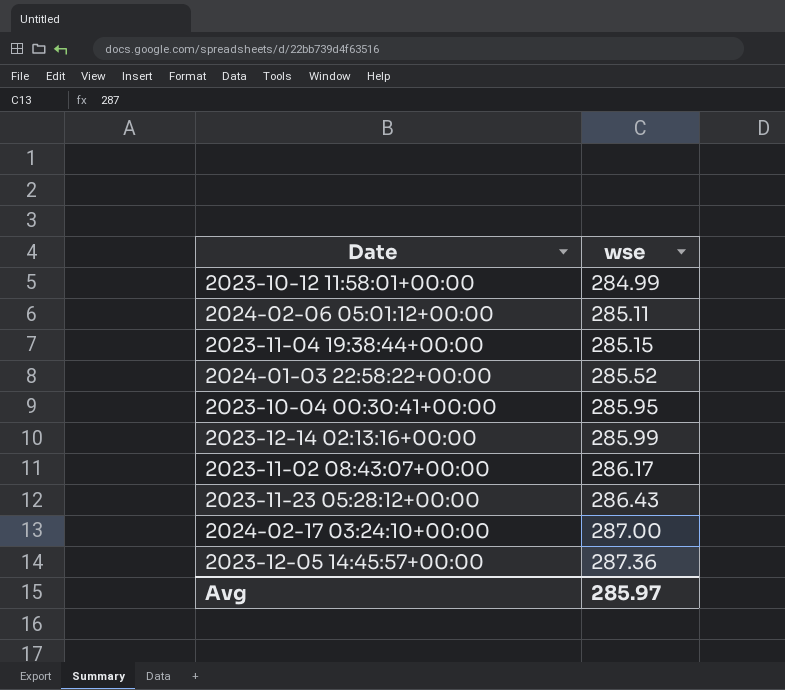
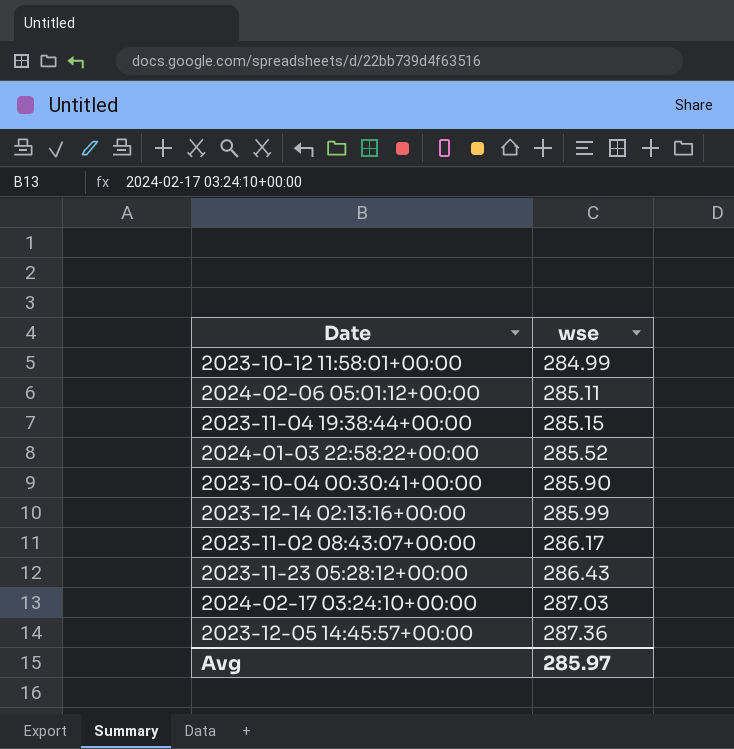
2023-10-04 00:30:41+00:00 | wse: 285.95 -> 285.90
2024-02-17 03:24:10+00:00 | wse: 287.00 -> 287.03

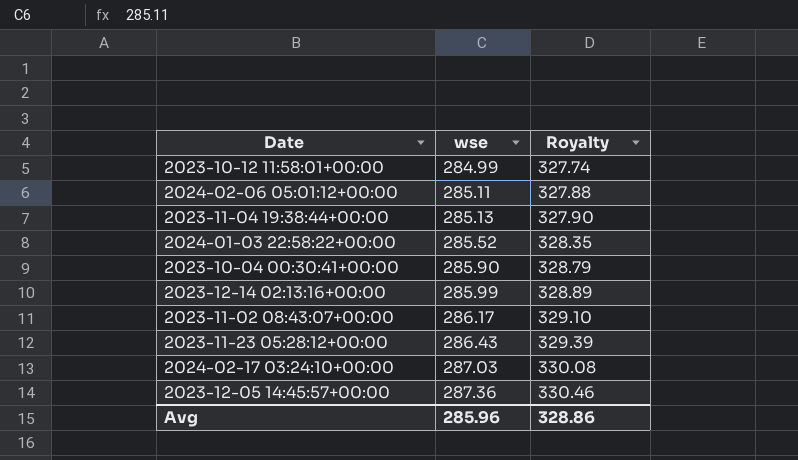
column Royalty | formula: none -> [wse] * 1.15
2023-11-04 19:38:44+00:00 | wse: 285.15 -> 285.13
Avg | wse: 285.97 -> 285.96

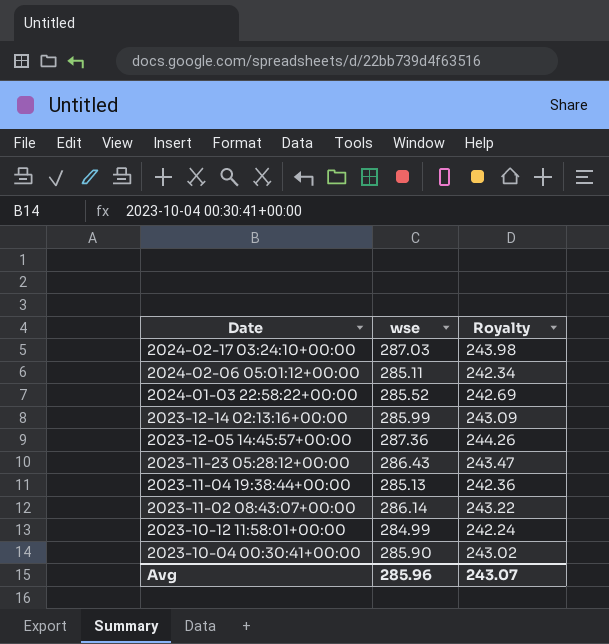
row order: wse ascending -> Date descending
column Royalty | formula: [wse] * 1.15 -> [wse] * 0.85
2023-11-02 08:43:07+00:00 | wse: 286.17 -> 286.14
Avg | Royalty: 328.86 -> 243.07

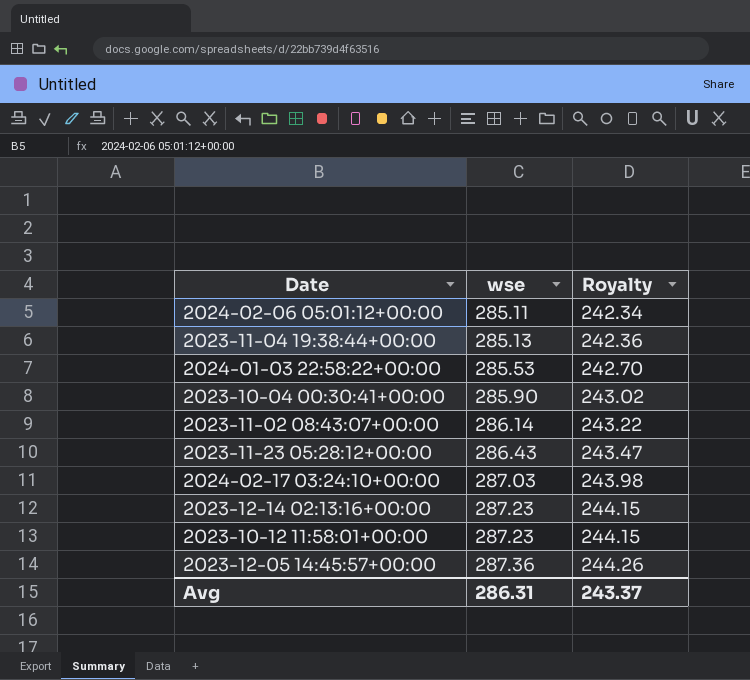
row order: Date descending -> wse ascending
2024-01-03 22:58:22+00:00 | wse: 285.52 -> 285.53
2024-01-03 22:58:22+00:00 | Royalty: 242.69 -> 242.70
2023-12-14 02:13:16+00:00 | wse: 285.99 -> 287.23
2023-12-14 02:13:16+00:00 | Royalty: 243.09 -> 244.15
2023-10-12 11:58:01+00:00 | wse: 284.99 -> 287.23
2023-10-12 11:58:01+00:00 | Royalty: 242.24 -> 244.15
Avg | wse: 285.96 -> 286.31
Avg | Royalty: 243.07 -> 243.37

